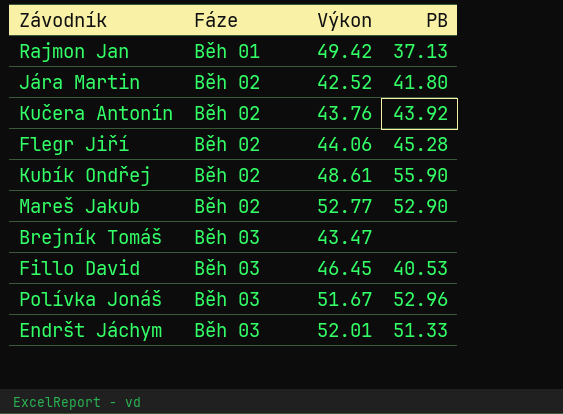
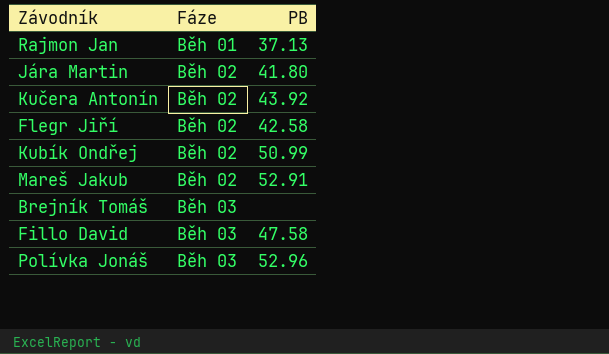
column Výkon | position: 3 -> none
row Endršt Jáchym: Běh 03 | 52.01 | 51.33 -> none
Flegr Jiří | PB: 45.28 -> 42.58
Kubík Ondřej | PB: 55.90 -> 50.99
Mareš Jakub | PB: 52.90 -> 52.91
Fillo David | PB: 40.53 -> 47.58

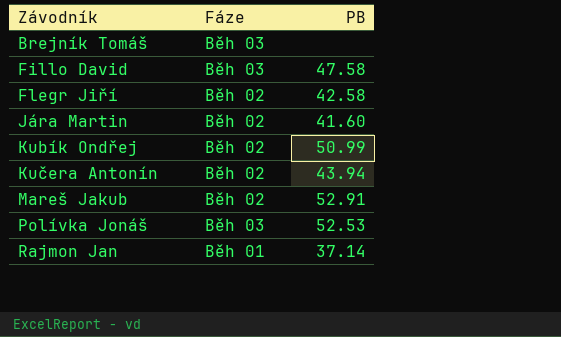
row order: Fáze ascending -> Závodník ascending
Jára Martin | PB: 41.80 -> 41.60
Kučera Antonín | PB: 43.92 -> 43.94
Polívka Jonáš | PB: 52.96 -> 52.53
Rajmon Jan | PB: 37.13 -> 37.14

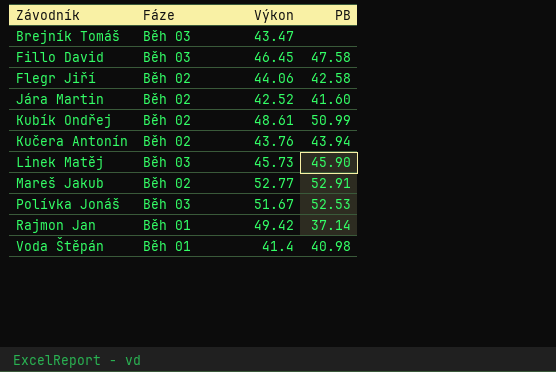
column Výkon | position: none -> 3
row Linek Matěj: none -> Běh 03 | 45.73 | 45.90
row Voda Štěpán: none -> Běh 01 | 41.4 | 40.98

